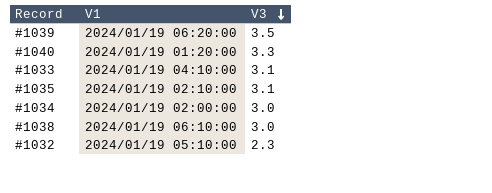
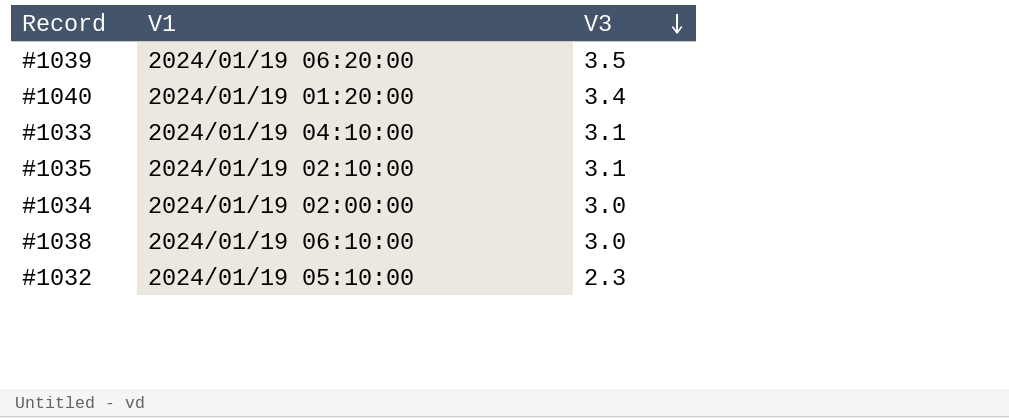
#1040 | V3: 3.3 -> 3.4

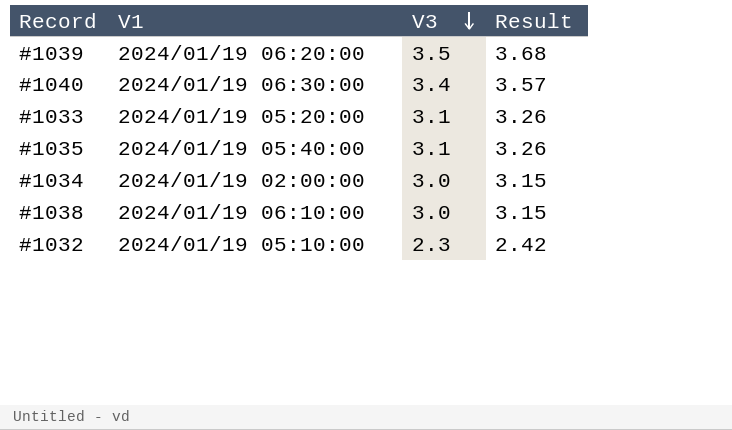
column Result | formula: none -> [V3] * 1.05
#1040 | V1: 2024/01/19 01:20:00 -> 2024/01/19 06:30:00
#1033 | V1: 2024/01/19 04:10:00 -> 2024/01/19 05:20:00
#1035 | V1: 2024/01/19 02:10:00 -> 2024/01/19 05:40:00

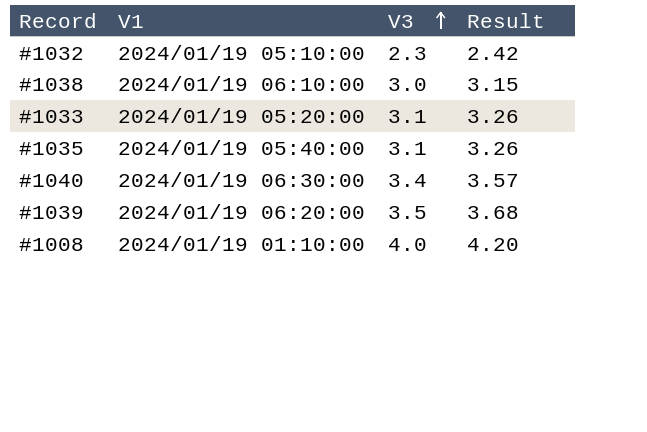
row order: V3 descending -> V3 ascending
row #1034: 2024/01/19 02:00:00 | 3.0 | 3.15 -> none
row #1008: none -> 2024/01/19 01:10:00 | 4.0 | 4.20

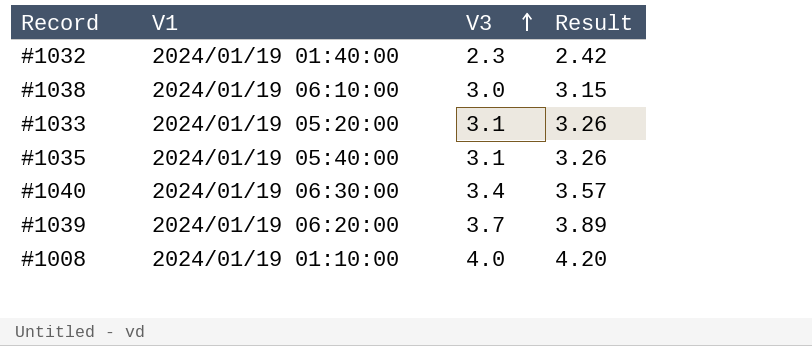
#1032 | V1: 2024/01/19 05:10:00 -> 2024/01/19 01:40:00
#1039 | V3: 3.5 -> 3.7
#1039 | Result: 3.68 -> 3.89

